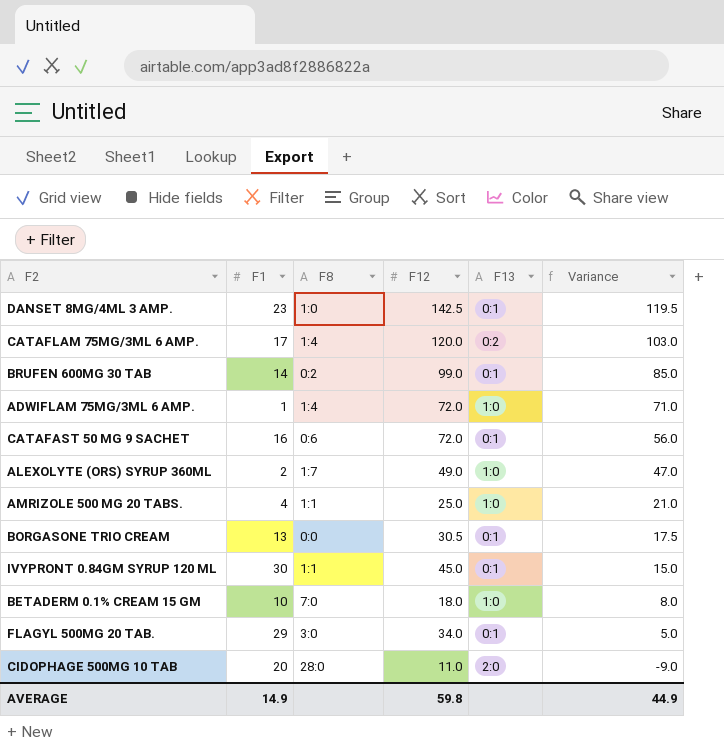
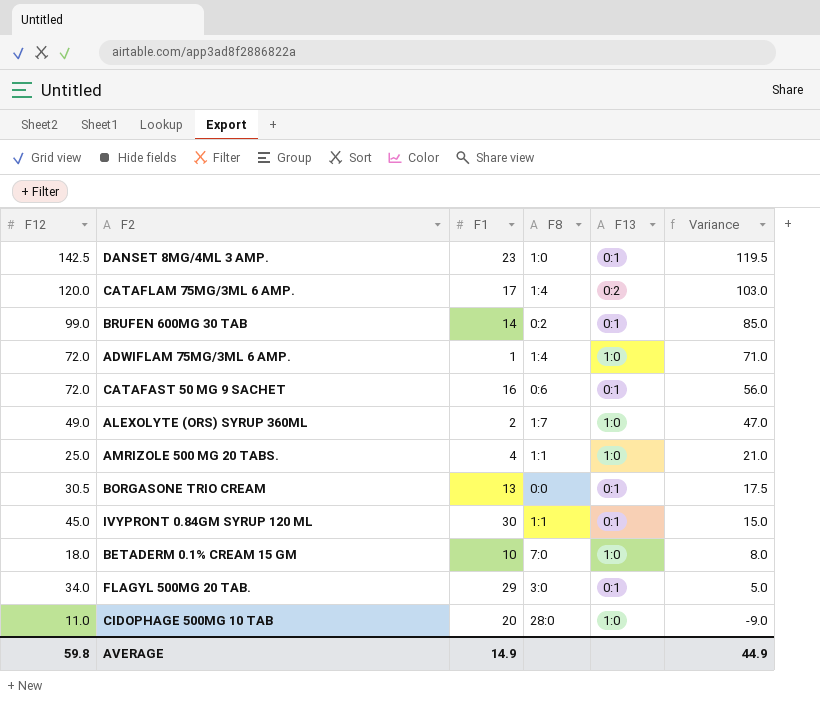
column F12 | position: 4 -> 1
CIDOPHAGE 500MG 10 TAB | F13: 2:0 -> 1:0

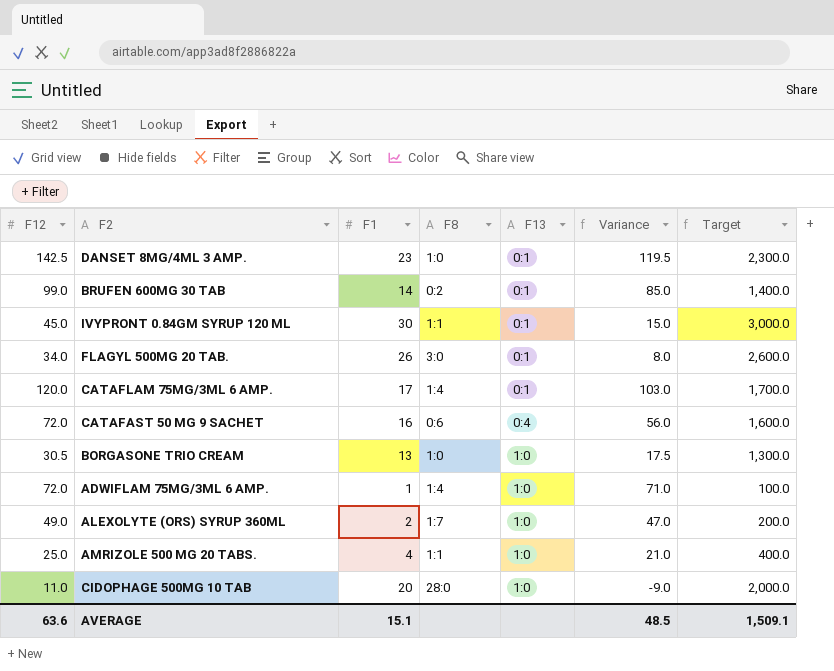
row order: Variance descending -> F13 ascending
column Target | formula: none -> [F1] * 100
row BETADERM 0.1% CREAM 15 GM: 18.0 | 10 | 7:0 | 1:0 | 8.0 -> none
FLAGYL 500MG 20 TAB. | F1: 29 -> 26
FLAGYL 500MG 20 TAB. | Variance: 5.0 -> 8.0
CATAFLAM 75MG/3ML 6 AMP. | F13: 0:2 -> 0:1
CATAFAST 50 MG 9 SACHET | F13: 0:1 -> 0:4
BORGASONE TRIO CREAM | F8: 0:0 -> 1:0
BORGASONE TRIO CREAM | F13: 0:1 -> 1:0
AVERAGE | F12: 59.8 -> 63.6
AVERAGE | F1: 14.9 -> 15.1
AVERAGE | Variance: 44.9 -> 48.5

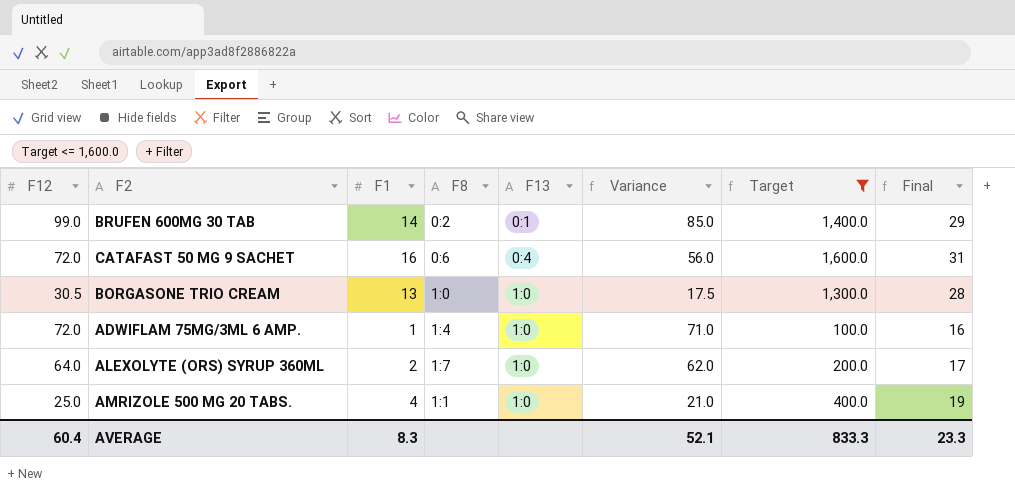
filter: none -> Target <= 1,600.0
column Final | formula: none -> [F1] + 15
ALEXOLYTE (ORS) SYRUP 360ML | F12: 49.0 -> 64.0
ALEXOLYTE (ORS) SYRUP 360ML | Variance: 47.0 -> 62.0
AVERAGE | F12: 63.6 -> 60.4
AVERAGE | F1: 15.1 -> 8.3
AVERAGE | Variance: 48.5 -> 52.1
AVERAGE | Target: 1,509.1 -> 833.3

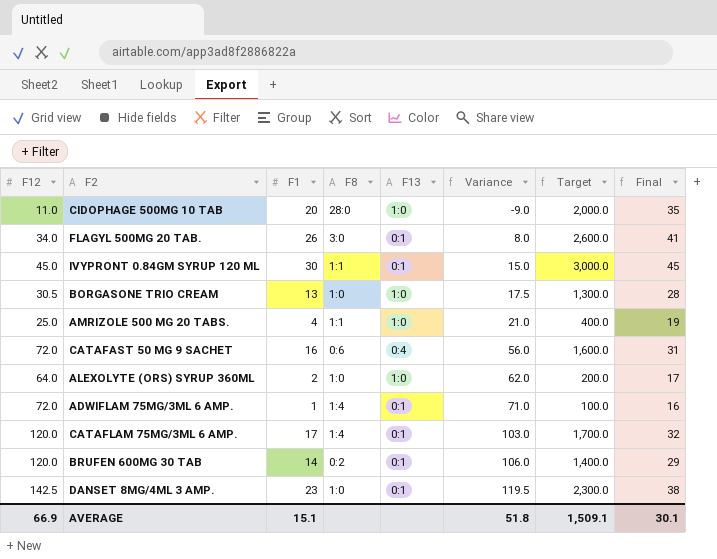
filter: Target <= 1,600.0 -> none
row order: F13 ascending -> Variance ascending
ALEXOLYTE (ORS) SYRUP 360ML | F8: 1:7 -> 1:0
ADWIFLAM 75MG/3ML 6 AMP. | F13: 1:0 -> 0:1
BRUFEN 600MG 30 TAB | F12: 99.0 -> 120.0
BRUFEN 600MG 30 TAB | Variance: 85.0 -> 106.0
AVERAGE | F12: 60.4 -> 66.9
AVERAGE | F1: 8.3 -> 15.1
AVERAGE | Variance: 52.1 -> 51.8
AVERAGE | Target: 833.3 -> 1,509.1
AVERAGE | Final: 23.3 -> 30.1

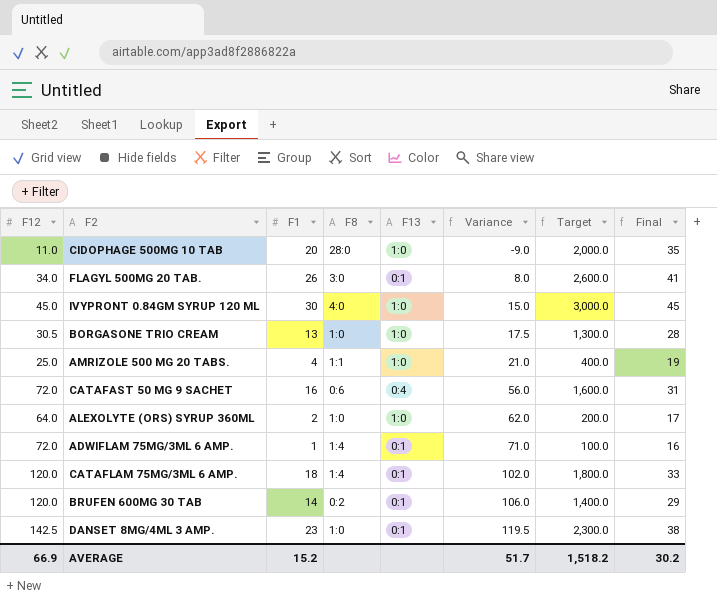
IVYPRONT 0.84GM SYRUP 120 ML | F8: 1:1 -> 4:0
IVYPRONT 0.84GM SYRUP 120 ML | F13: 0:1 -> 1:0
CATAFLAM 75MG/3ML 6 AMP. | F1: 17 -> 18
CATAFLAM 75MG/3ML 6 AMP. | Variance: 103.0 -> 102.0
CATAFLAM 75MG/3ML 6 AMP. | Target: 1,700.0 -> 1,800.0
CATAFLAM 75MG/3ML 6 AMP. | Final: 32 -> 33
AVERAGE | F1: 15.1 -> 15.2
AVERAGE | Variance: 51.8 -> 51.7
AVERAGE | Target: 1,509.1 -> 1,518.2
AVERAGE | Final: 30.1 -> 30.2

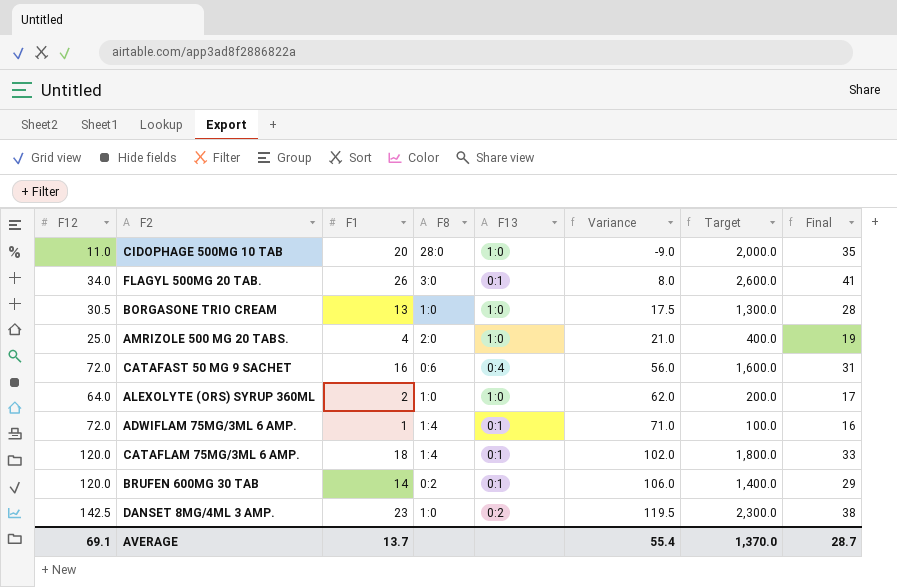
row IVYPRONT 0.84GM SYRUP 120 ML: 45.0 | 30 | 4:0 | 1:0 | 15.0 | 3,000.0 | 45 -> none
AMRIZOLE 500 MG 20 TABS. | F8: 1:1 -> 2:0
DANSET 8MG/4ML 3 AMP. | F13: 0:1 -> 0:2
AVERAGE | F12: 66.9 -> 69.1
AVERAGE | F1: 15.2 -> 13.7
AVERAGE | Variance: 51.7 -> 55.4
AVERAGE | Target: 1,518.2 -> 1,370.0
AVERAGE | Final: 30.2 -> 28.7

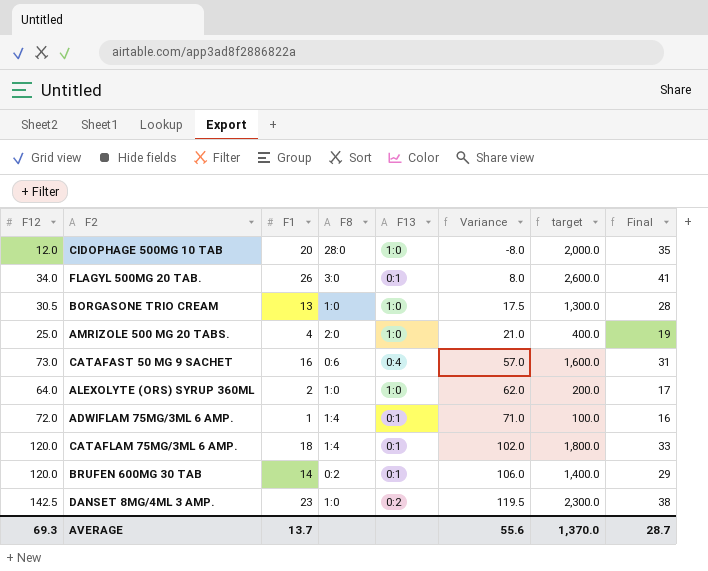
column name: Target -> target
CIDOPHAGE 500MG 10 TAB | F12: 11.0 -> 12.0
CIDOPHAGE 500MG 10 TAB | Variance: -9.0 -> -8.0
CATAFAST 50 MG 9 SACHET | F12: 72.0 -> 73.0
CATAFAST 50 MG 9 SACHET | Variance: 56.0 -> 57.0
AVERAGE | F12: 69.1 -> 69.3
AVERAGE | Variance: 55.4 -> 55.6

